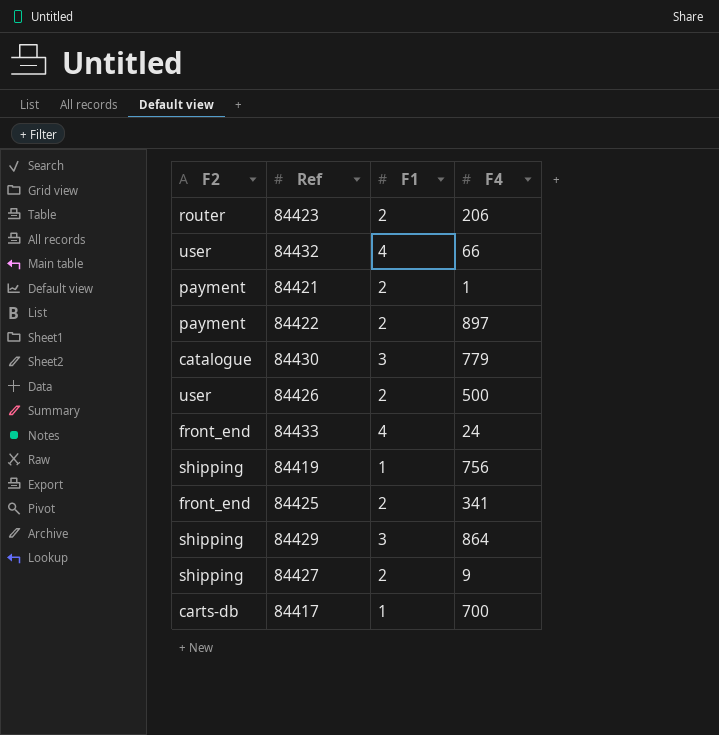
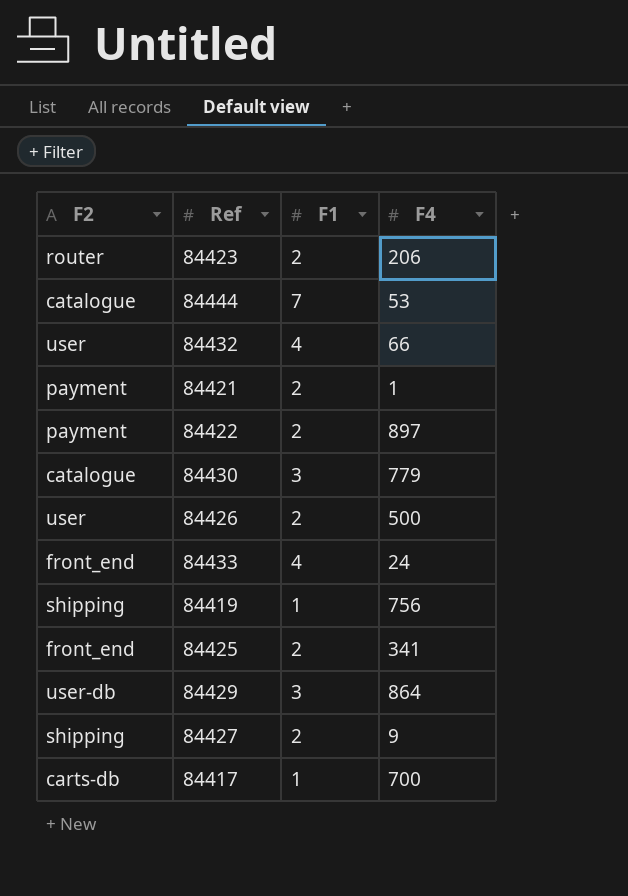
row 84444: none -> catalogue | 7 | 53
84429 | F2: shipping -> user-db

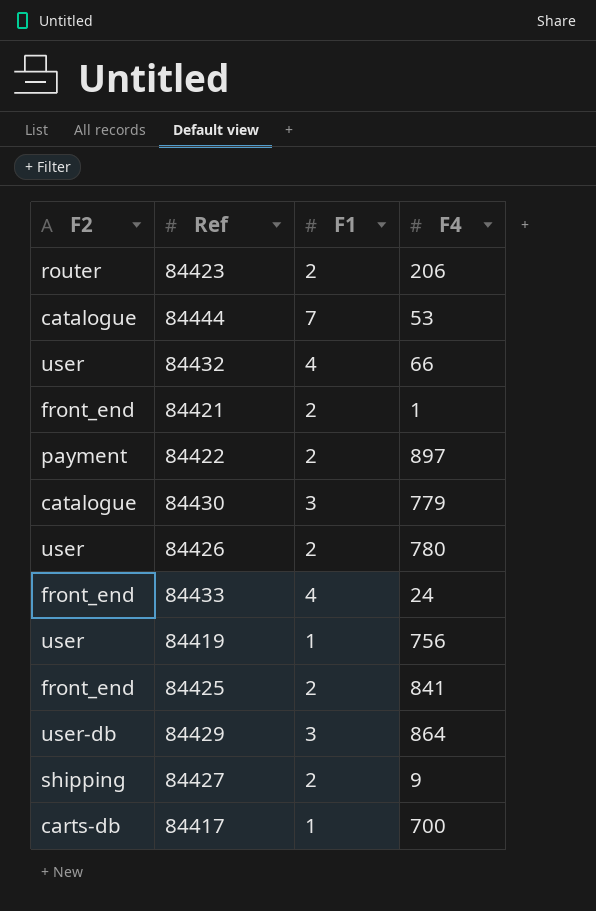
84421 | F2: payment -> front_end
84426 | F4: 500 -> 780
84419 | F2: shipping -> user
84425 | F4: 341 -> 841

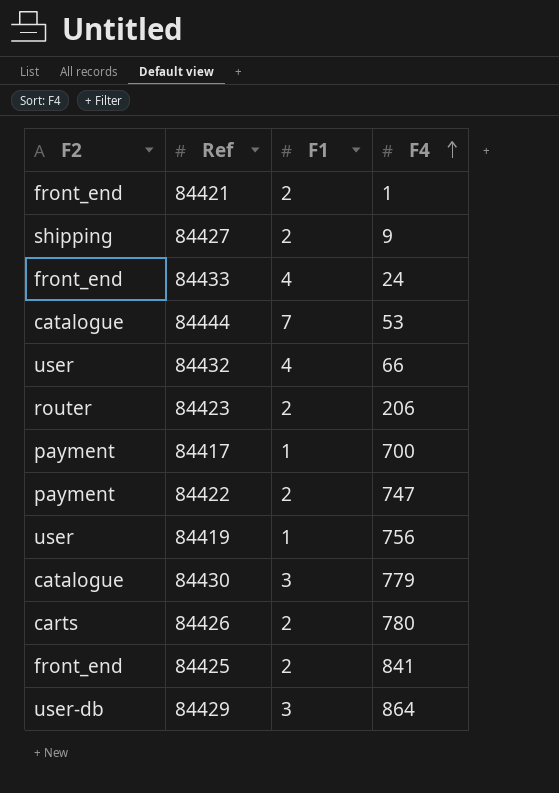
row order: none -> F4 ascending
84417 | F2: carts-db -> payment
84422 | F4: 897 -> 747
84426 | F2: user -> carts

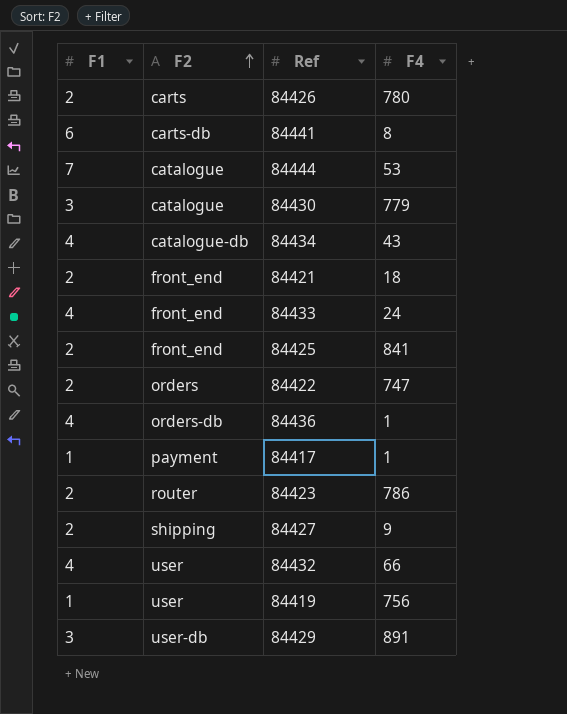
row order: F4 ascending -> F2 ascending
column F1 | position: 3 -> 1
row 84441: none -> 6 | carts-db | 8
row 84434: none -> 4 | catalogue-db | 43
84421 | F4: 1 -> 18
84422 | F2: payment -> orders
row 84436: none -> 4 | orders-db | 1
84417 | F4: 700 -> 1
84423 | F4: 206 -> 786
84429 | F4: 864 -> 891

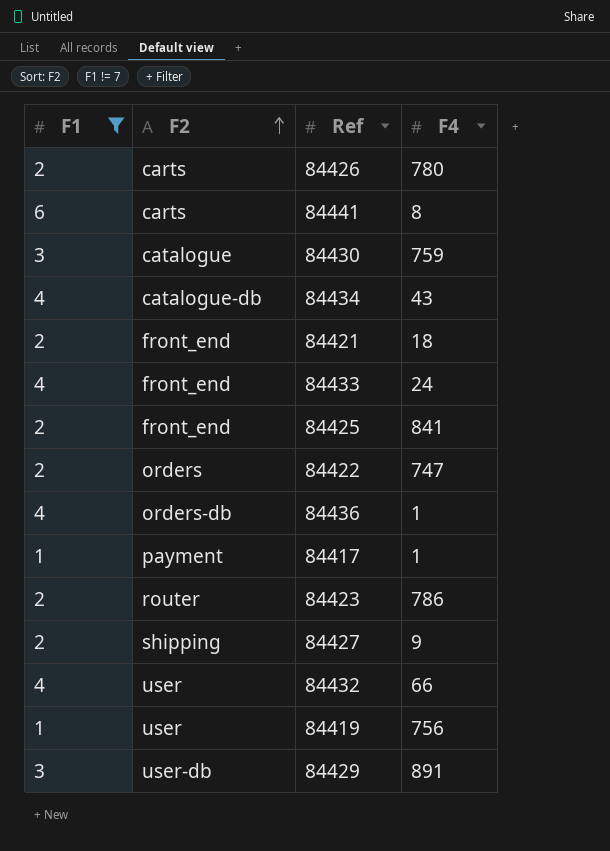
filter: none -> F1 != 7
84441 | F2: carts-db -> carts
84430 | F4: 779 -> 759

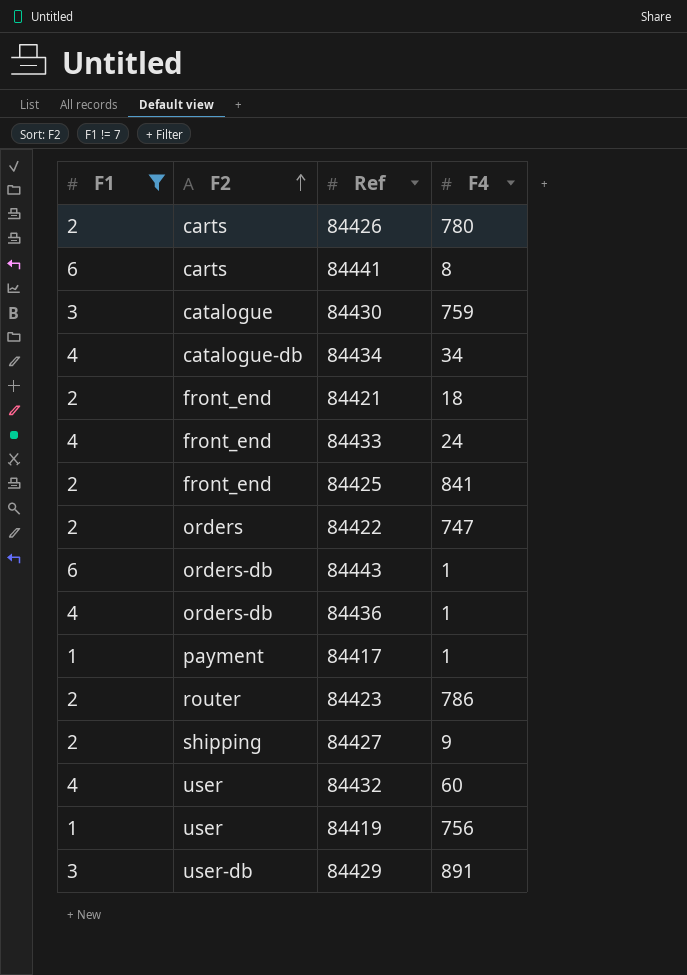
84434 | F4: 43 -> 34
row 84443: none -> 6 | orders-db | 1
84432 | F4: 66 -> 60

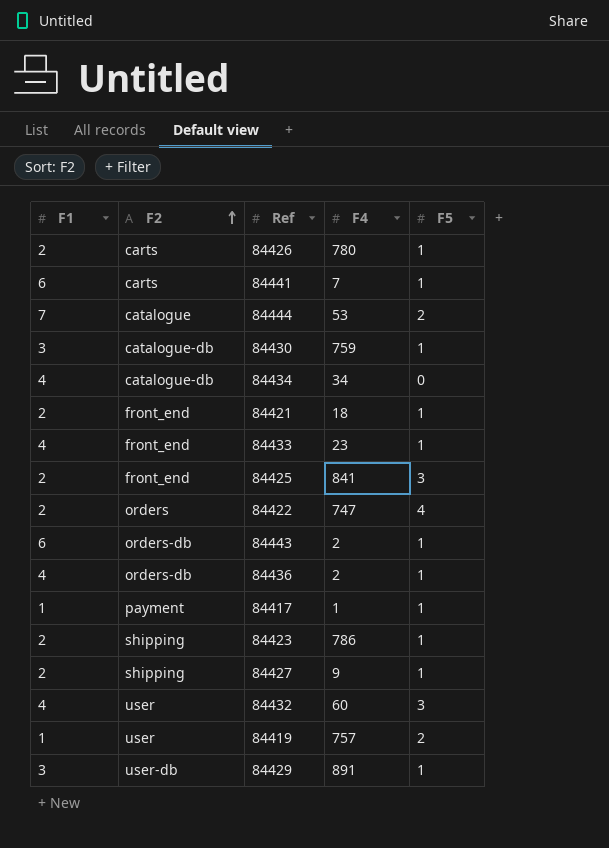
filter: F1 != 7 -> none
column F5 | position: none -> 5
84441 | F4: 8 -> 7
84430 | F2: catalogue -> catalogue-db
84433 | F4: 24 -> 23
84443 | F4: 1 -> 2
84436 | F4: 1 -> 2
84423 | F2: router -> shipping
84419 | F4: 756 -> 757

